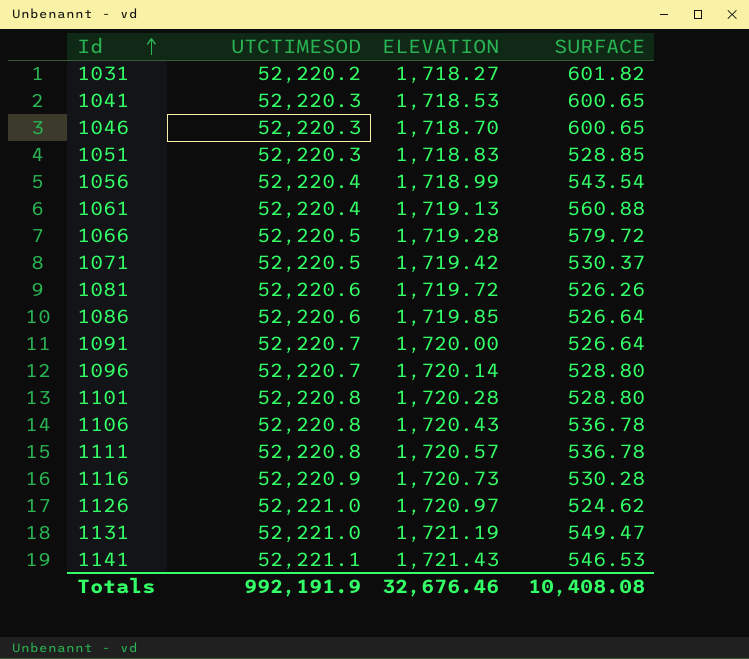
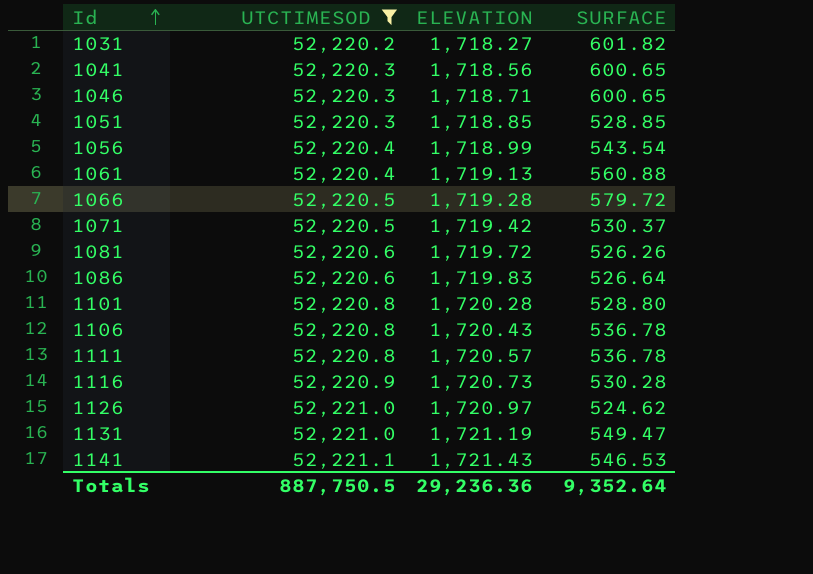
filter: none -> UTCTIMESOD != 52,220.7
1041 | ELEVATION: 1,718.53 -> 1,718.56
1046 | ELEVATION: 1,718.70 -> 1,718.71
1051 | ELEVATION: 1,718.83 -> 1,718.85
1086 | ELEVATION: 1,719.85 -> 1,719.83
Totals | UTCTIMESOD: 992,191.9 -> 887,750.5
Totals | ELEVATION: 32,676.46 -> 29,236.36
Totals | SURFACE: 10,408.08 -> 9,352.64

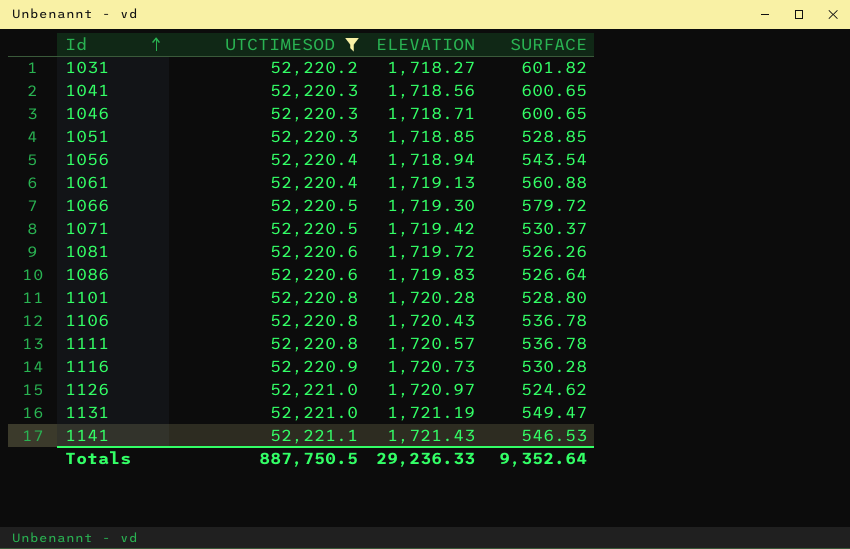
1056 | ELEVATION: 1,718.99 -> 1,718.94
1066 | ELEVATION: 1,719.28 -> 1,719.30
Totals | ELEVATION: 29,236.36 -> 29,236.33

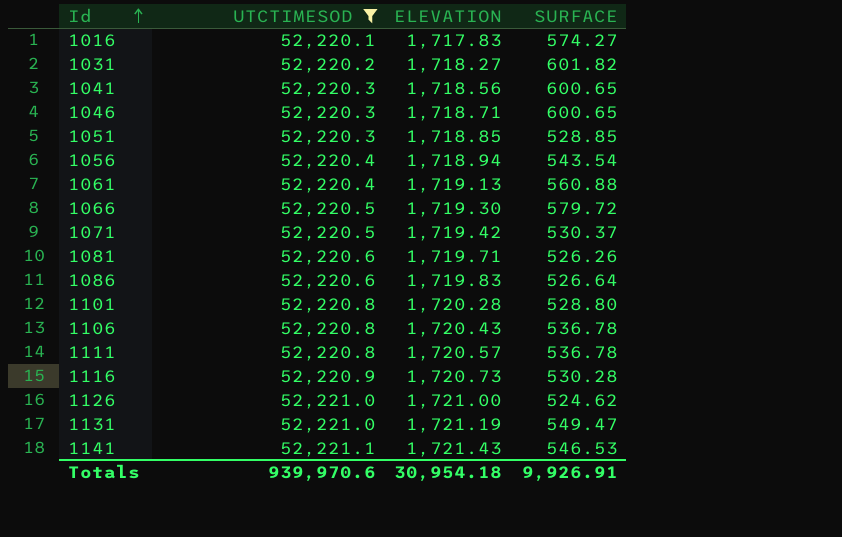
row 1016: none -> 52,220.1 | 1,717.83 | 574.27
1081 | ELEVATION: 1,719.72 -> 1,719.71
1126 | ELEVATION: 1,720.97 -> 1,721.00
Totals | UTCTIMESOD: 887,750.5 -> 939,970.6
Totals | ELEVATION: 29,236.33 -> 30,954.18
Totals | SURFACE: 9,352.64 -> 9,926.91

